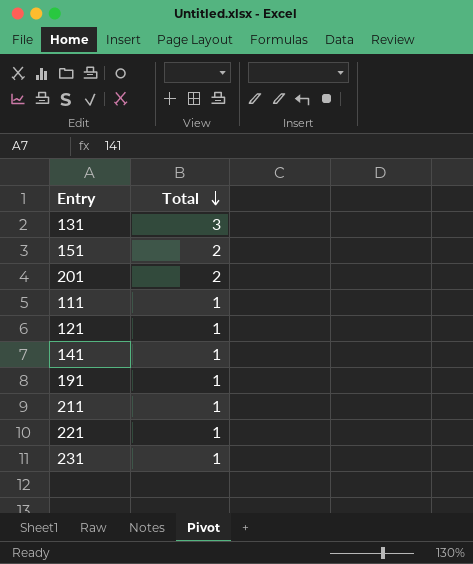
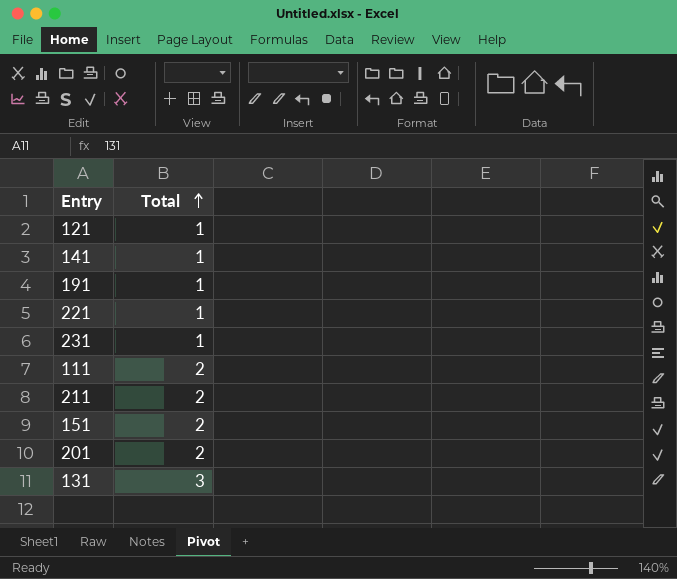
row order: Total descending -> Total ascending
111 | Total: 1 -> 2
211 | Total: 1 -> 2

